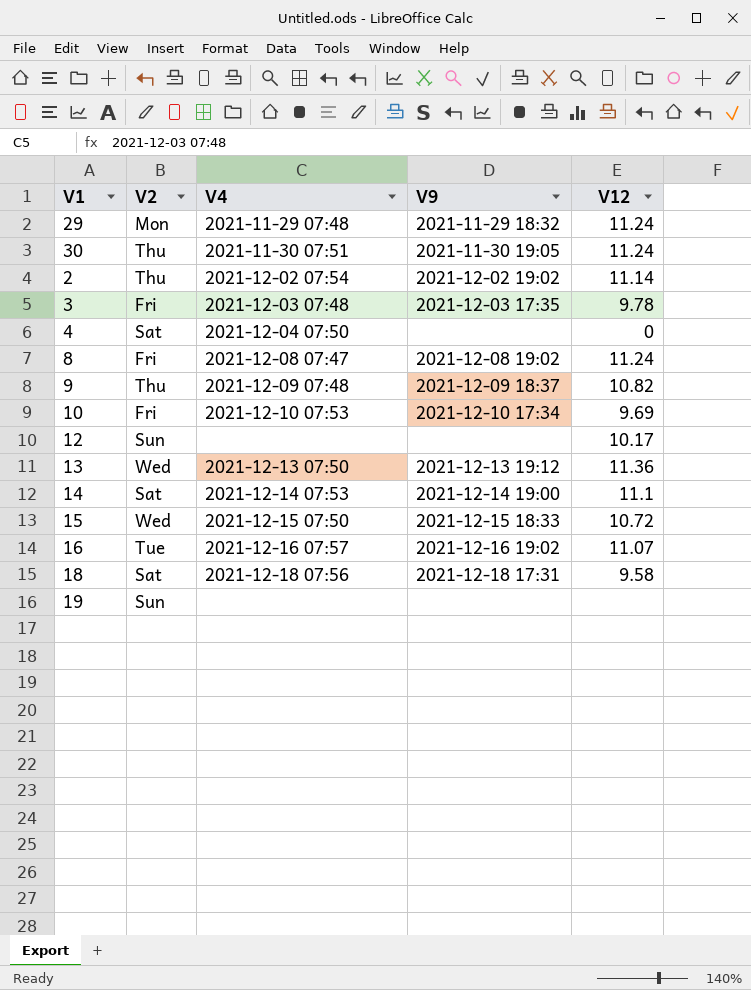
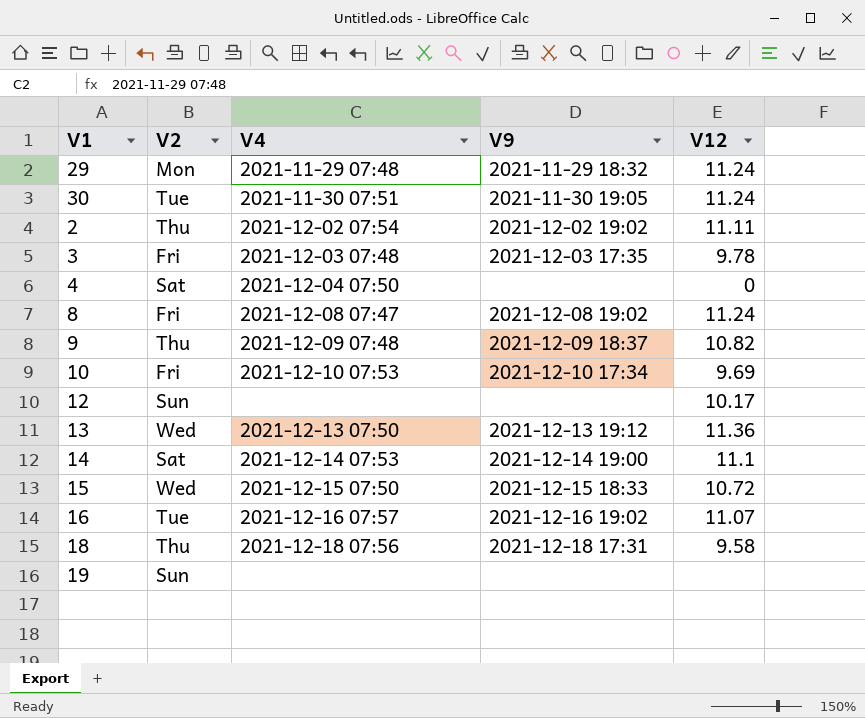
30 | V2: Thu -> Tue
2 | V12: 11.14 -> 11.11
18 | V2: Sat -> Thu

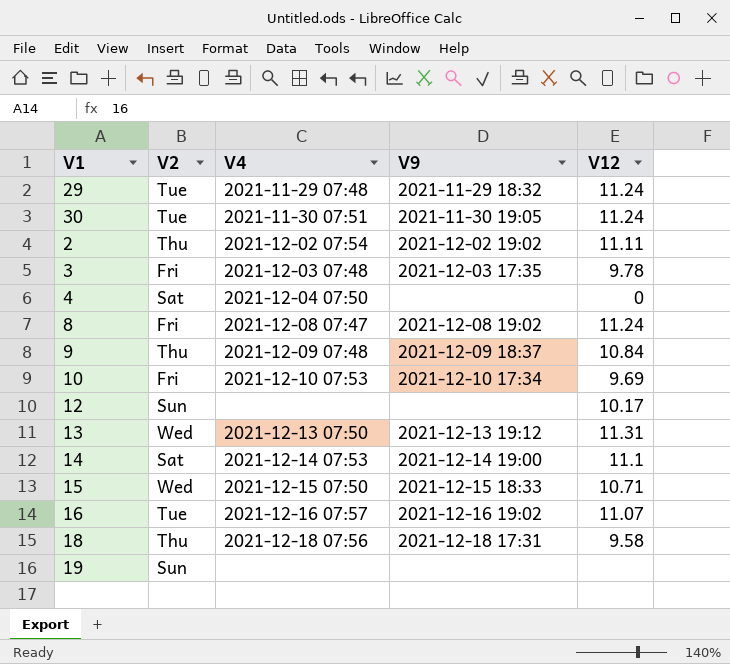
29 | V2: Mon -> Tue
9 | V12: 10.82 -> 10.84
13 | V12: 11.36 -> 11.31
15 | V12: 10.72 -> 10.71

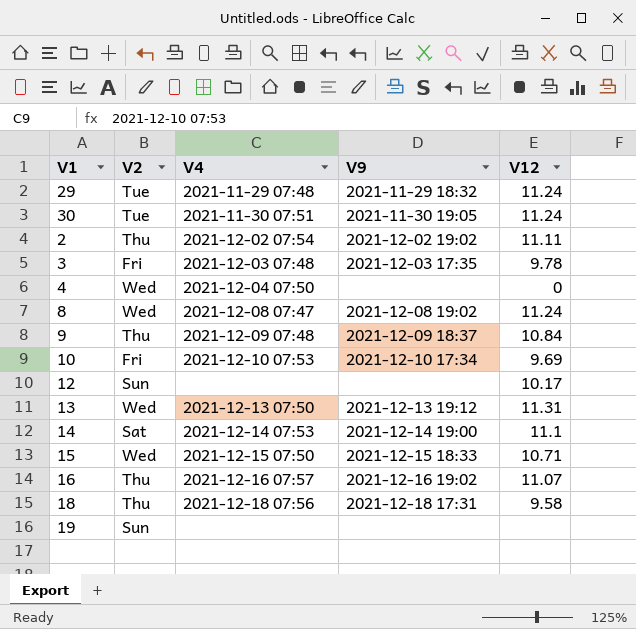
4 | V2: Sat -> Wed
8 | V2: Fri -> Wed
16 | V2: Tue -> Thu

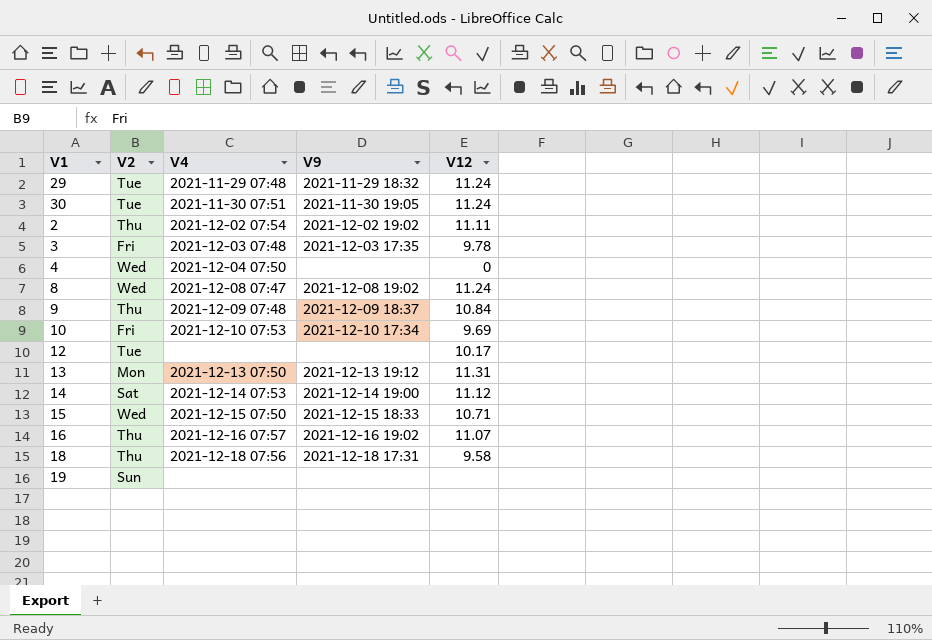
12 | V2: Sun -> Tue
13 | V2: Wed -> Mon
14 | V12: 11.1 -> 11.12

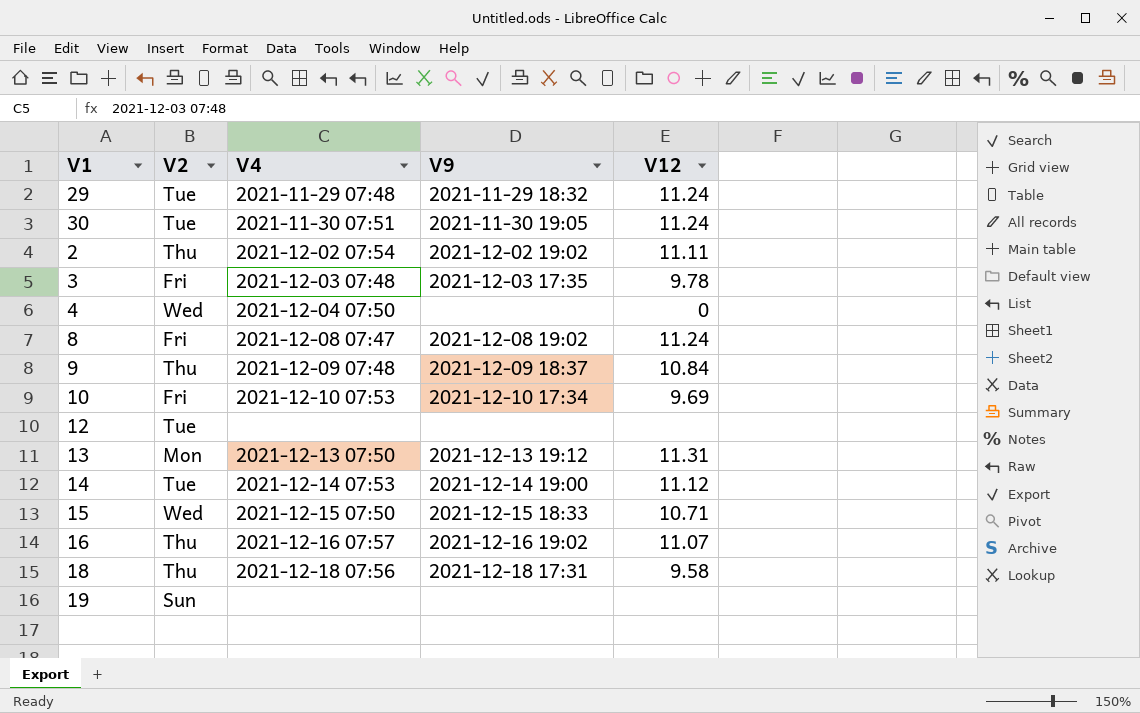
8 | V2: Wed -> Fri
12 | V12: 10.17 -> none
14 | V2: Sat -> Tue

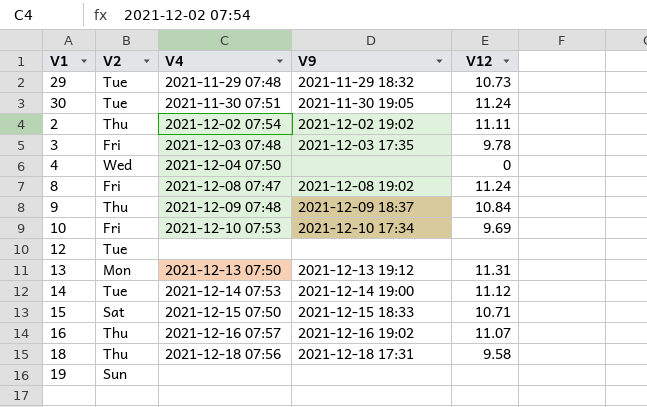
29 | V12: 11.24 -> 10.73
15 | V2: Wed -> Sat

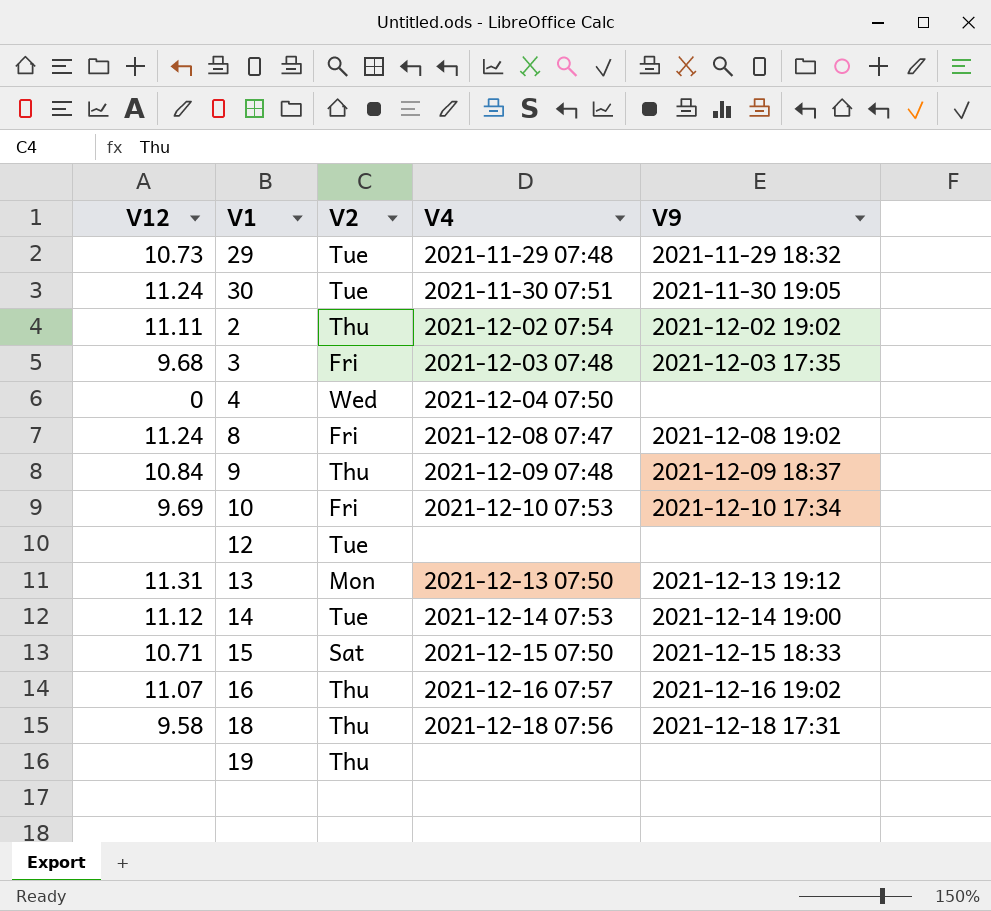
column V12 | position: 5 -> 1
3 | V12: 9.78 -> 9.68
19 | V2: Sun -> Thu

